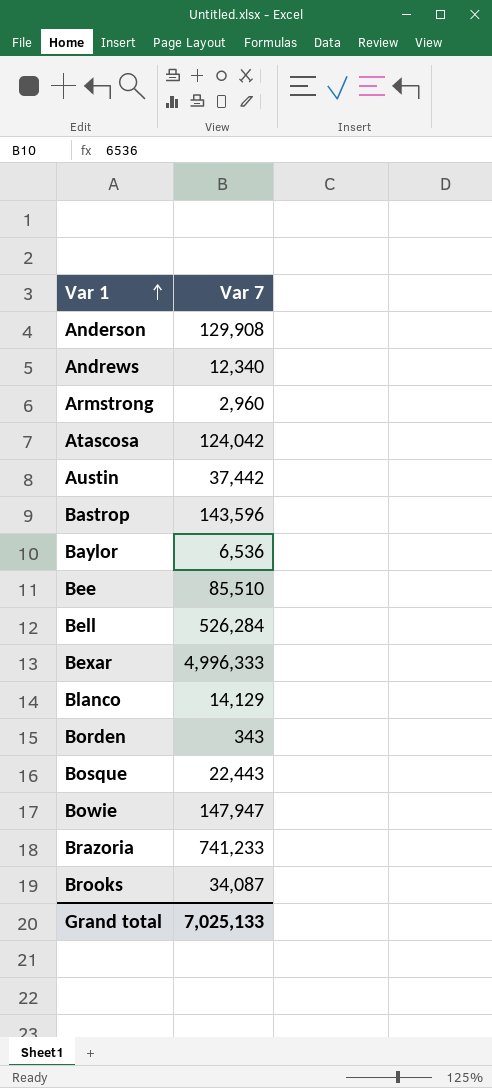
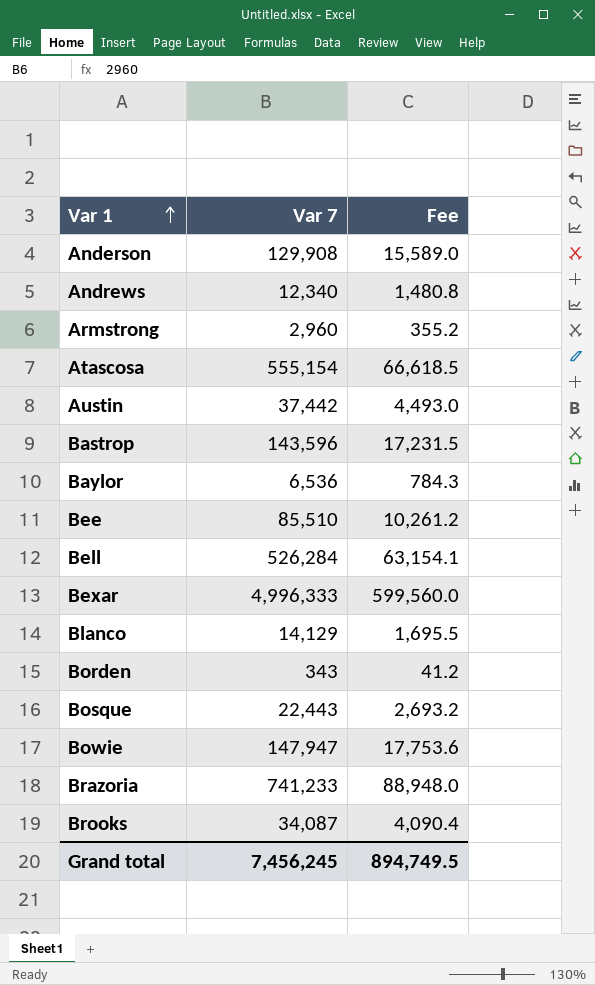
column Fee | formula: none -> [Var 7] * 0.12
Atascosa | Var 7: 124,042 -> 555,154
Grand total | Var 7: 7,025,133 -> 7,456,245

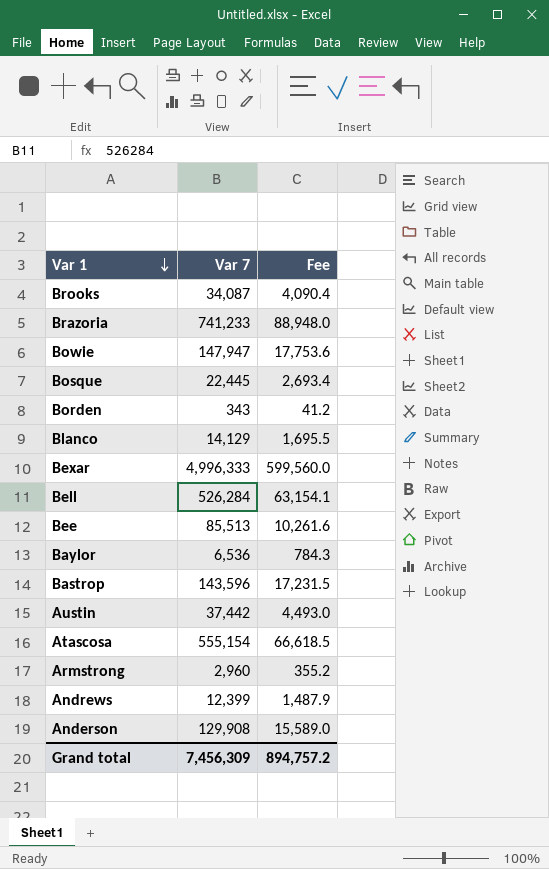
row order: Var 1 ascending -> Var 1 descending
Bosque | Var 7: 22,443 -> 22,445
Bosque | Fee: 2,693.2 -> 2,693.4
Bee | Var 7: 85,510 -> 85,513
Bee | Fee: 10,261.2 -> 10,261.6
Andrews | Var 7: 12,340 -> 12,399
Andrews | Fee: 1,480.8 -> 1,487.9
Grand total | Var 7: 7,456,245 -> 7,456,309
Grand total | Fee: 894,749.5 -> 894,757.2

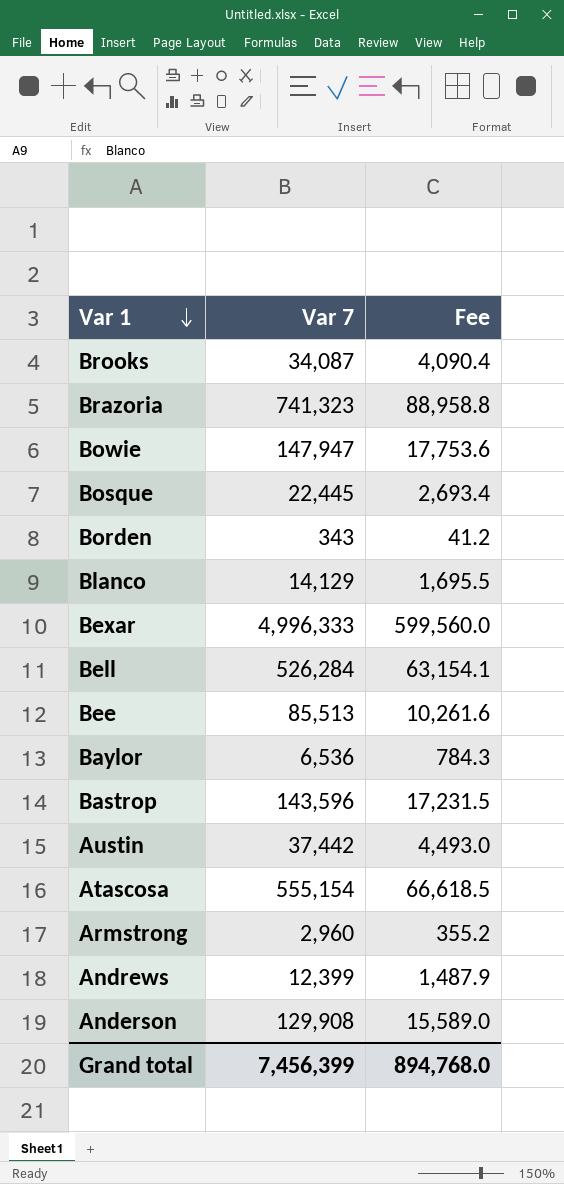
Brazoria | Var 7: 741,233 -> 741,323
Brazoria | Fee: 88,948.0 -> 88,958.8
Grand total | Var 7: 7,456,309 -> 7,456,399
Grand total | Fee: 894,757.2 -> 894,768.0

